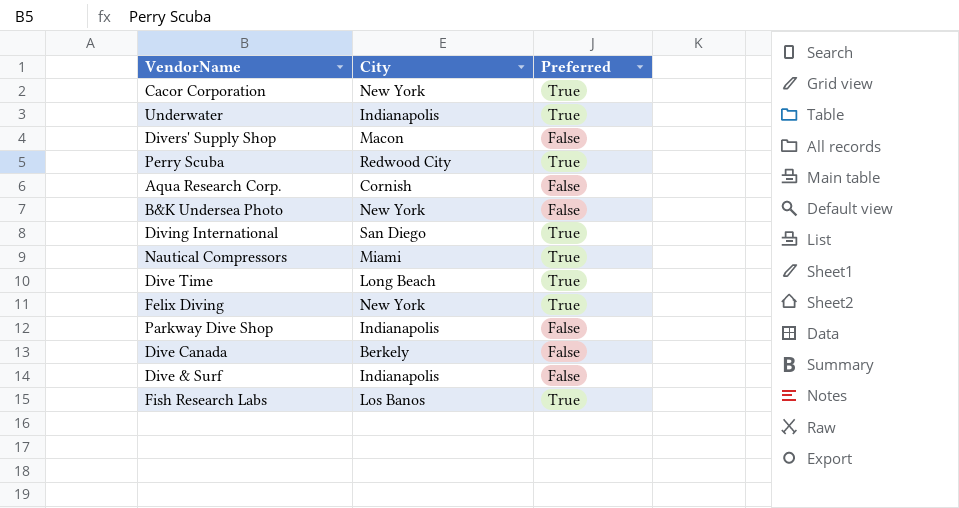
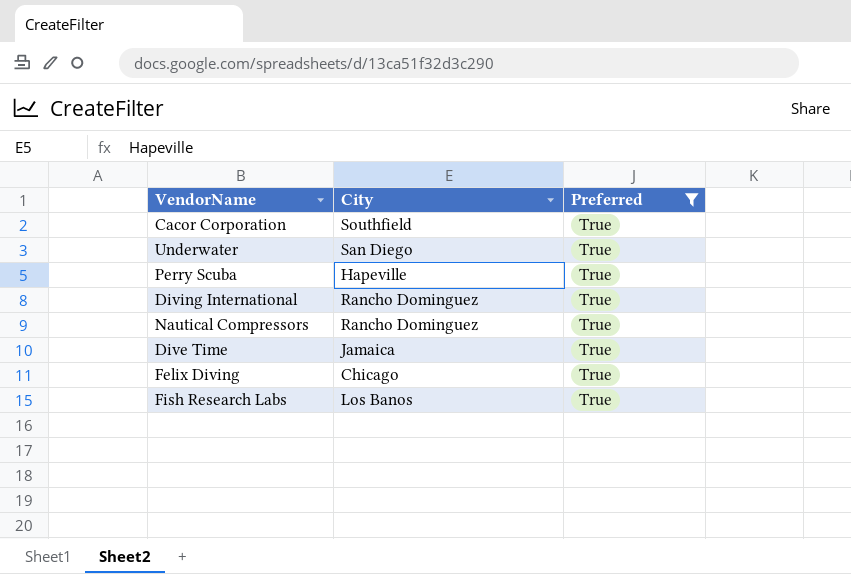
filter: none -> Preferred = True
Cacor Corporation | City: New York -> Southfield
Underwater | City: Indianapolis -> San Diego
Perry Scuba | City: Redwood City -> Hapeville
Diving International | City: San Diego -> Rancho Dominguez
Nautical Compressors | City: Miami -> Rancho Dominguez
Dive Time | City: Long Beach -> Jamaica
Felix Diving | City: New York -> Chicago

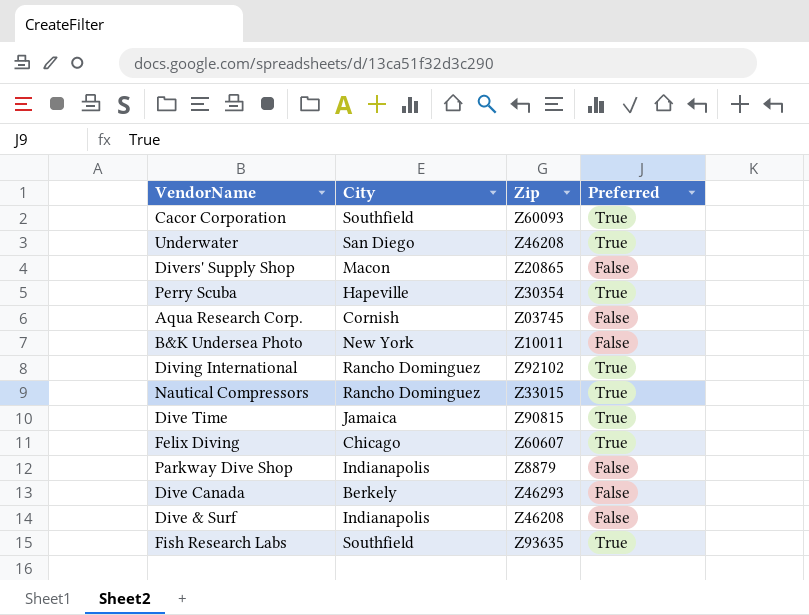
filter: Preferred = True -> none
column Zip | position: none -> 3
Fish Research Labs | City: Los Banos -> Southfield

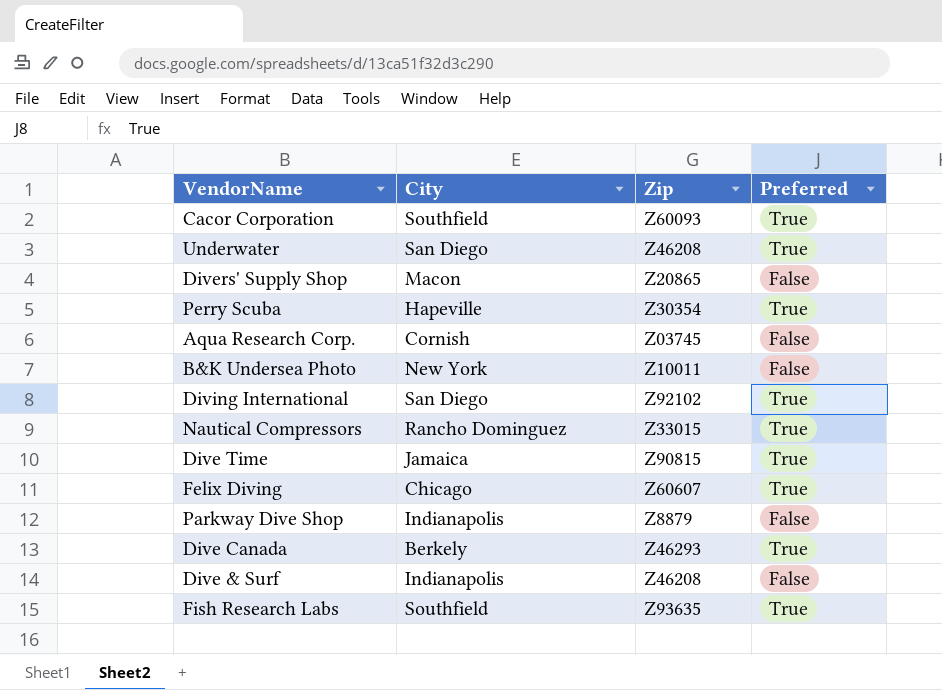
Diving International | City: Rancho Dominguez -> San Diego
Dive Canada | Preferred: False -> True

